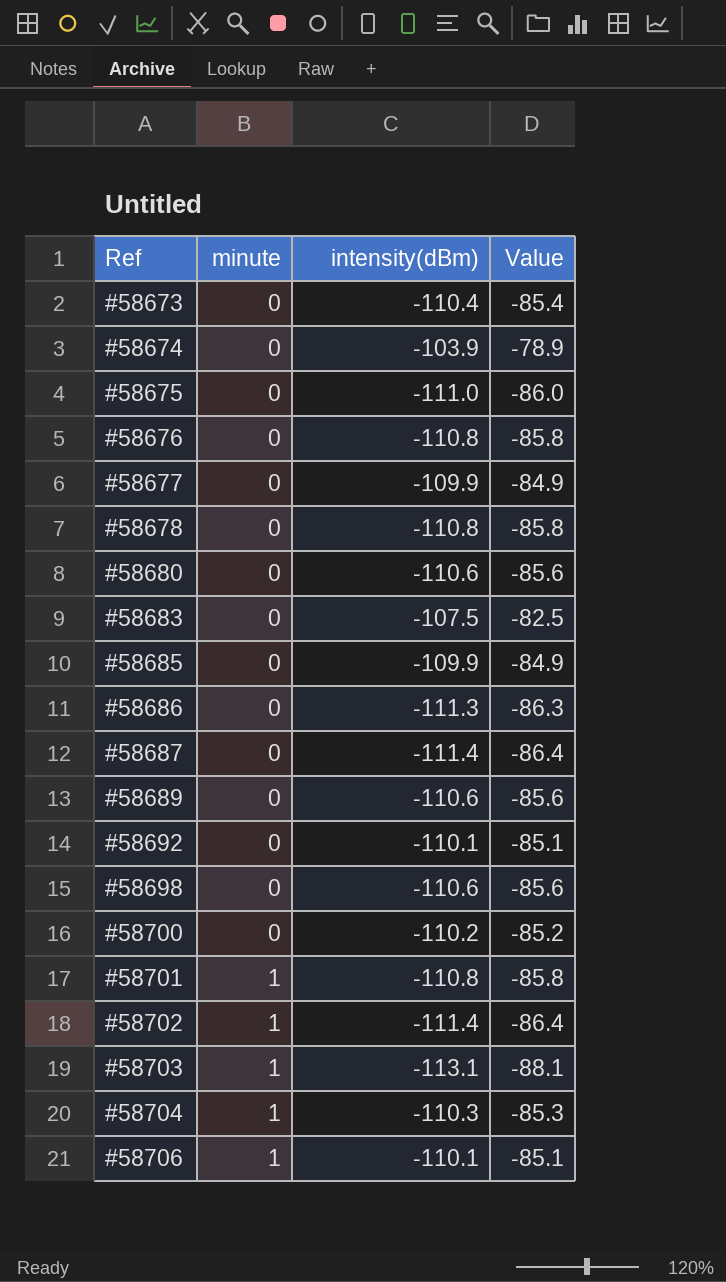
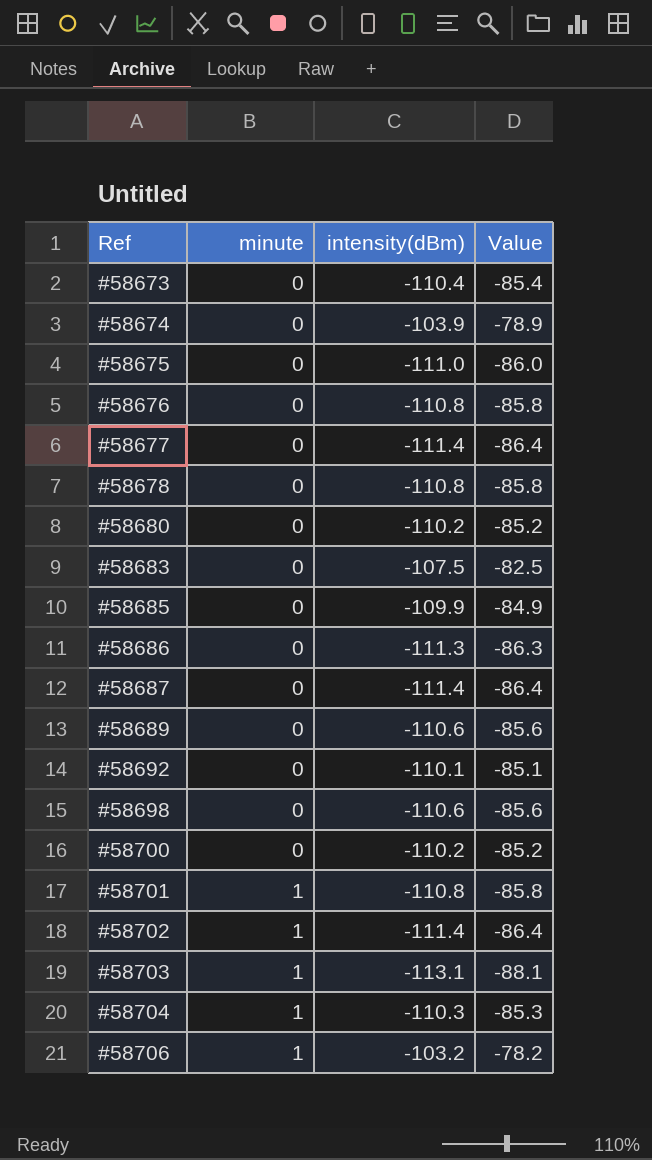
#58677 | intensity(dBm): -109.9 -> -111.4
#58677 | Value: -84.9 -> -86.4
#58680 | intensity(dBm): -110.6 -> -110.2
#58680 | Value: -85.6 -> -85.2
#58706 | intensity(dBm): -110.1 -> -103.2
#58706 | Value: -85.1 -> -78.2

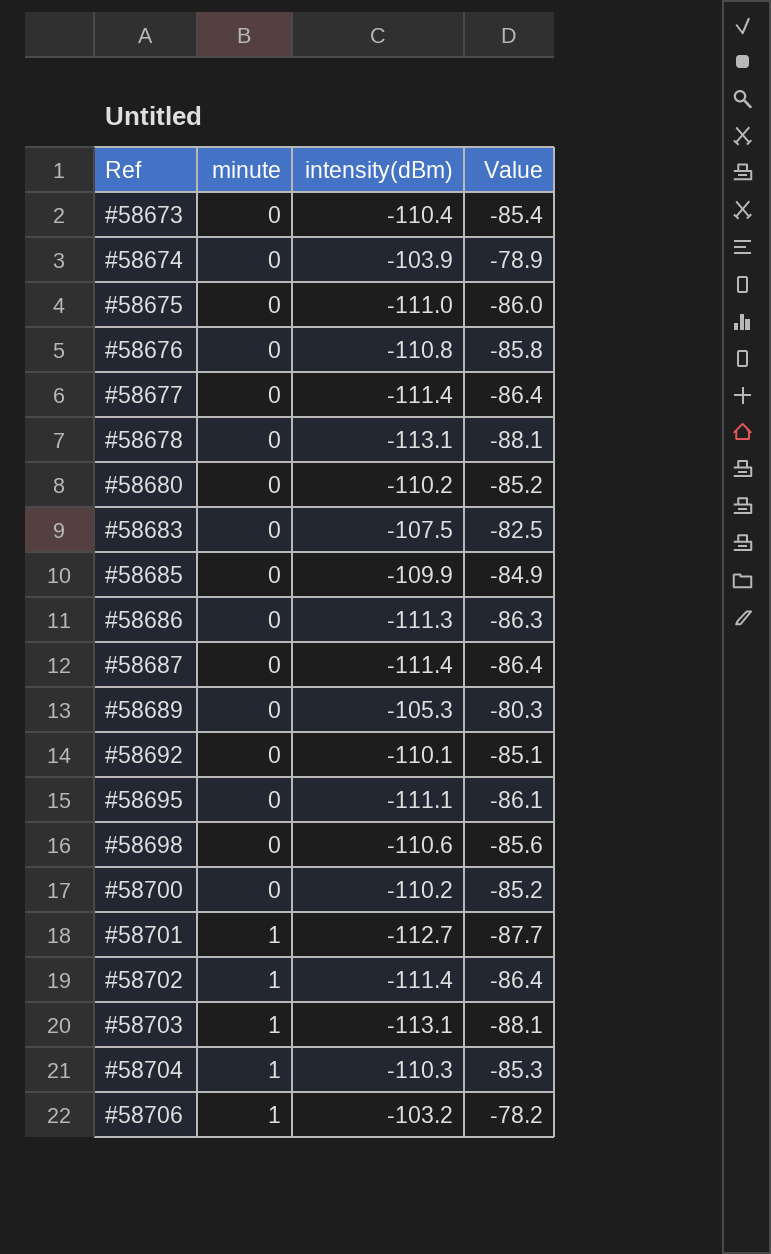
#58678 | intensity(dBm): -110.8 -> -113.1
#58678 | Value: -85.8 -> -88.1
#58689 | intensity(dBm): -110.6 -> -105.3
#58689 | Value: -85.6 -> -80.3
row #58695: none -> 0 | -111.1 | -86.1
#58701 | intensity(dBm): -110.8 -> -112.7
#58701 | Value: -85.8 -> -87.7

